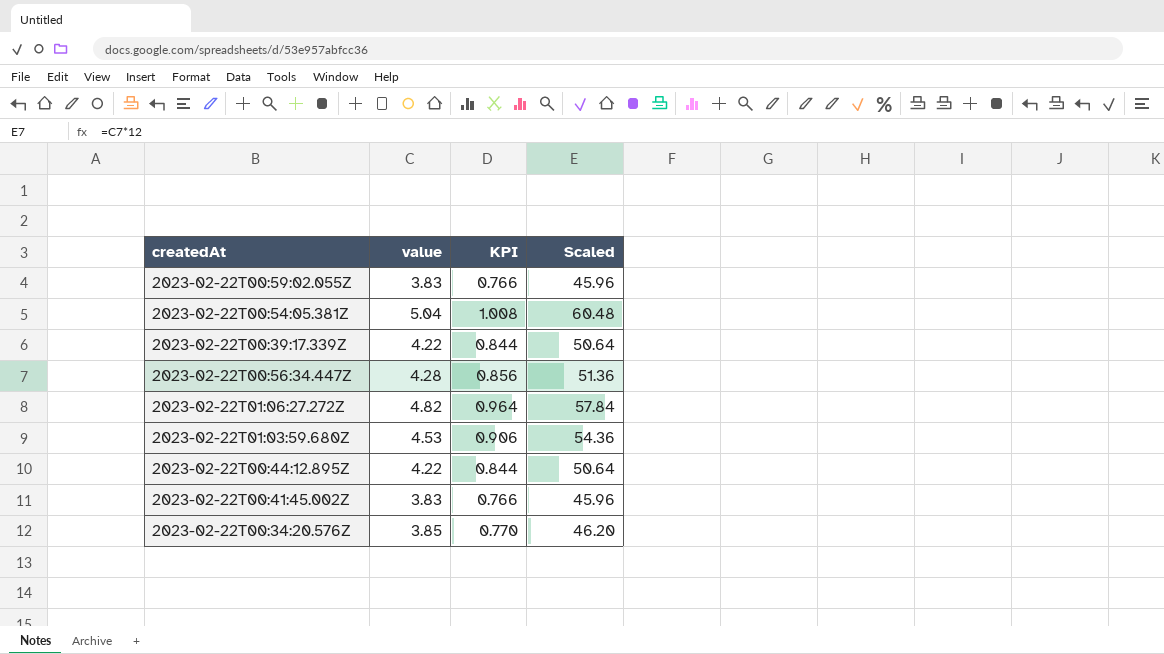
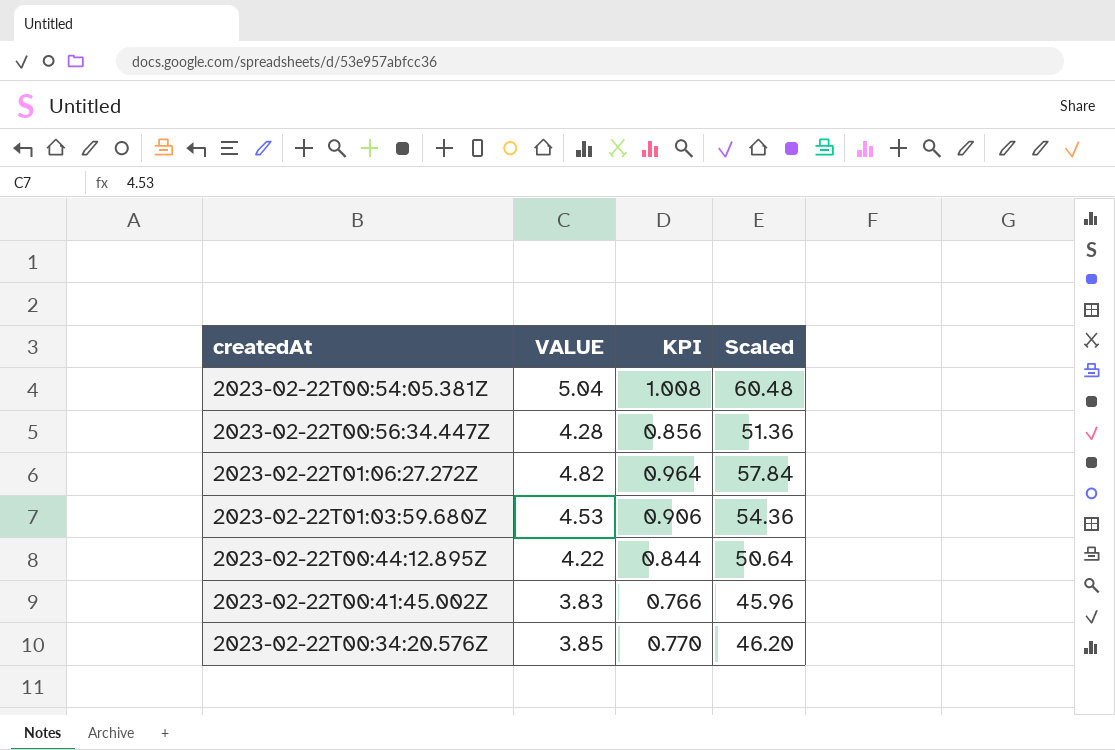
column name: value -> VALUE
row 2023-02-22T00:59:02.055Z: 3.83 | 0.766 | 45.96 -> none
row 2023-02-22T00:39:17.339Z: 4.22 | 0.844 | 50.64 -> none

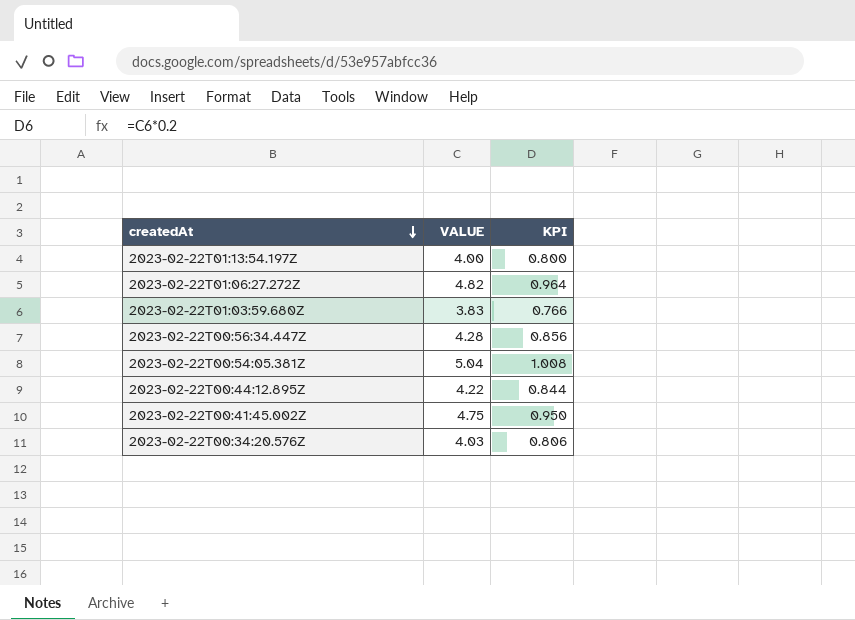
row order: none -> createdAt descending
column Scaled | formula: [VALUE] * 12 -> none
row 2023-02-22T01:13:54.197Z: none -> 4.00 | 0.800
2023-02-22T01:03:59.680Z | VALUE: 4.53 -> 3.83
2023-02-22T01:03:59.680Z | KPI: 0.906 -> 0.766
2023-02-22T00:41:45.002Z | VALUE: 3.83 -> 4.75
2023-02-22T00:41:45.002Z | KPI: 0.766 -> 0.950
2023-02-22T00:34:20.576Z | VALUE: 3.85 -> 4.03
2023-02-22T00:34:20.576Z | KPI: 0.770 -> 0.806

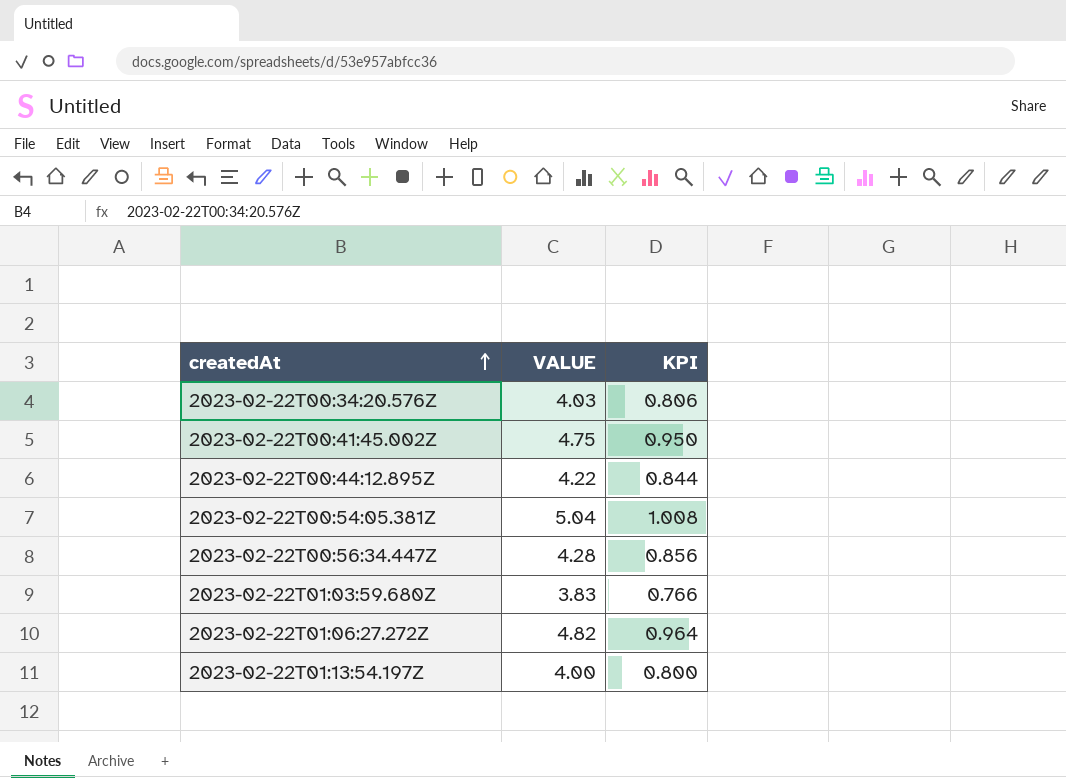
row order: createdAt descending -> createdAt ascending

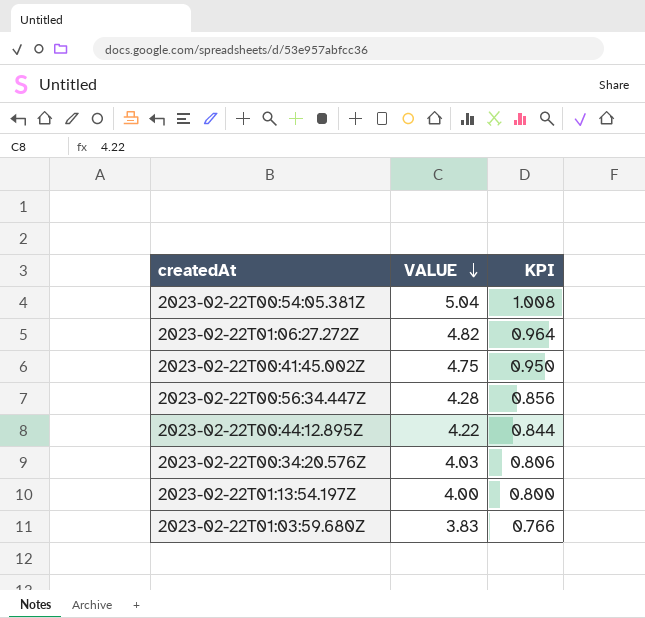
row order: createdAt ascending -> VALUE descending

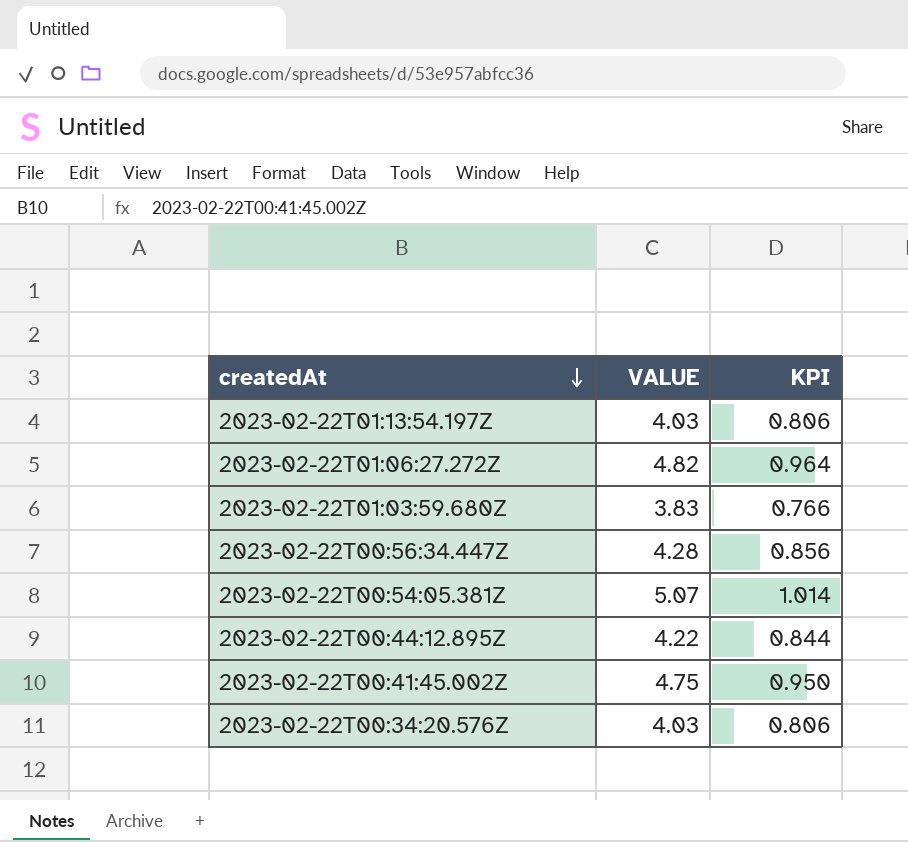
row order: VALUE descending -> createdAt descending
2023-02-22T01:13:54.197Z | VALUE: 4.00 -> 4.03
2023-02-22T01:13:54.197Z | KPI: 0.800 -> 0.806
2023-02-22T00:54:05.381Z | VALUE: 5.04 -> 5.07
2023-02-22T00:54:05.381Z | KPI: 1.008 -> 1.014

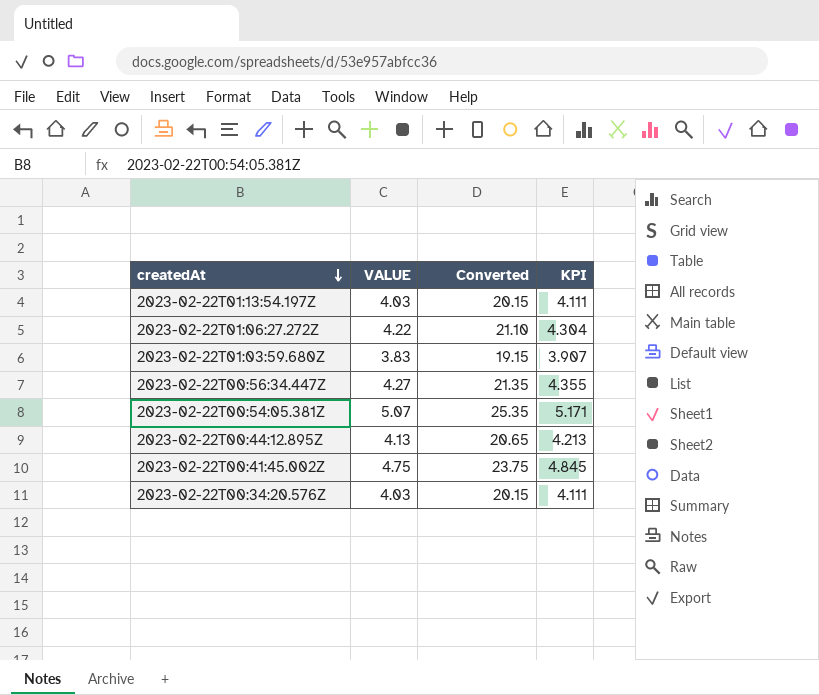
column Converted | formula: none -> [VALUE] * 5
column KPI | formula: [VALUE] * 0.2 -> [VALUE] * 1.02
2023-02-22T01:06:27.272Z | VALUE: 4.82 -> 4.22
2023-02-22T00:56:34.447Z | VALUE: 4.28 -> 4.27
2023-02-22T00:44:12.895Z | VALUE: 4.22 -> 4.13

